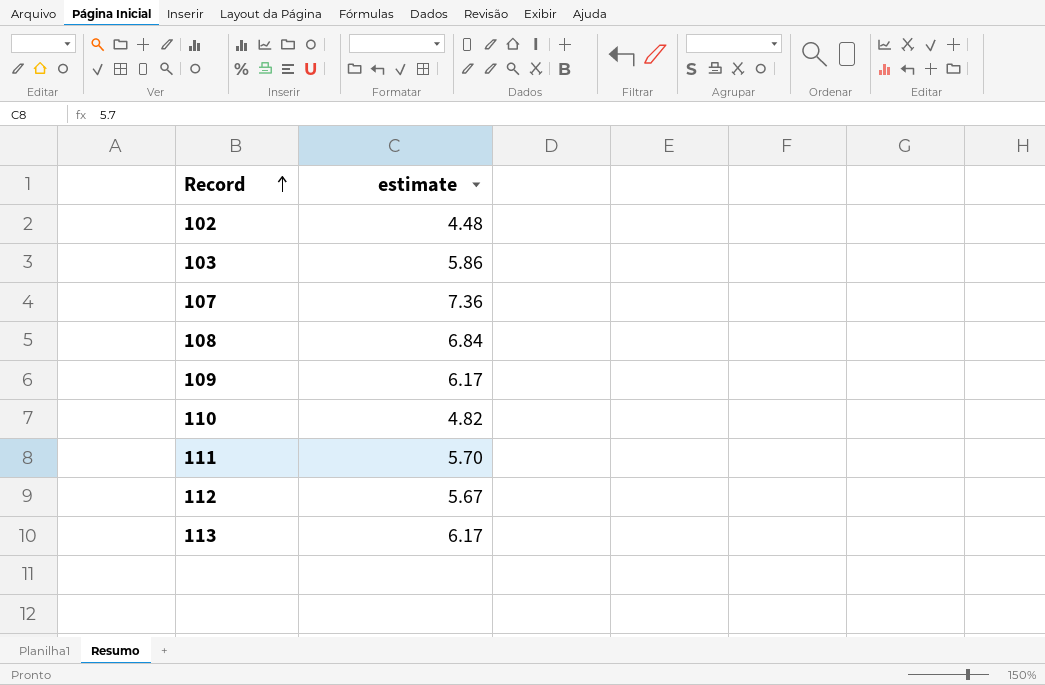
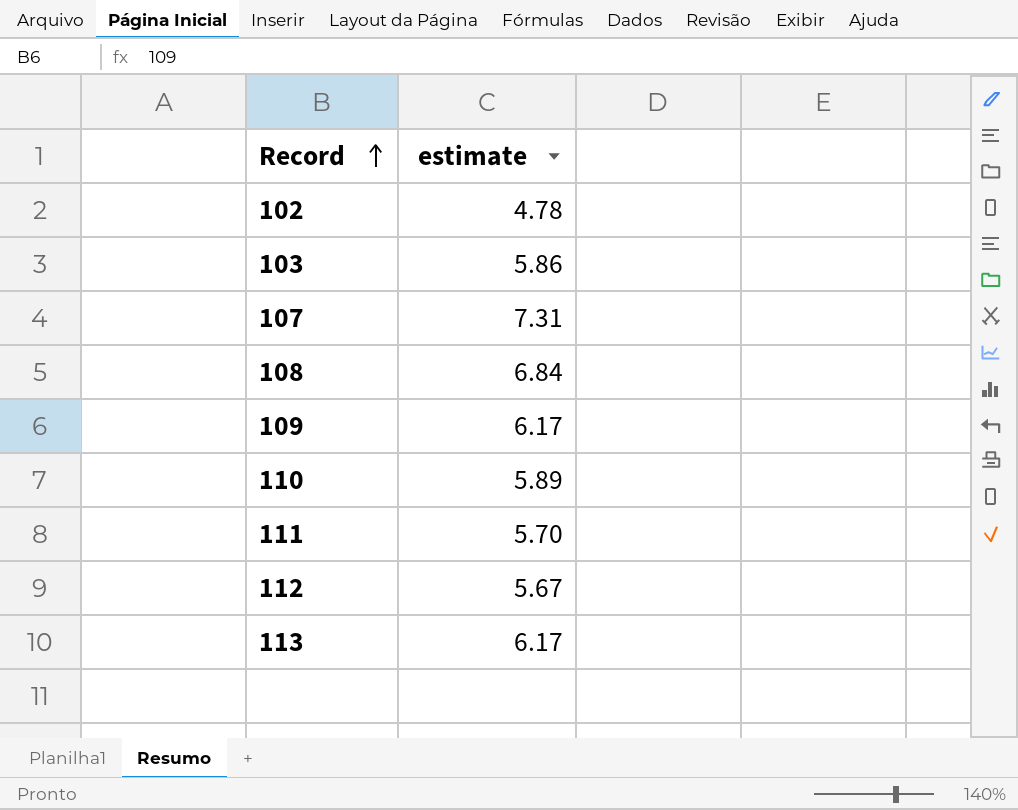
102 | estimate: 4.48 -> 4.78
107 | estimate: 7.36 -> 7.31
110 | estimate: 4.82 -> 5.89

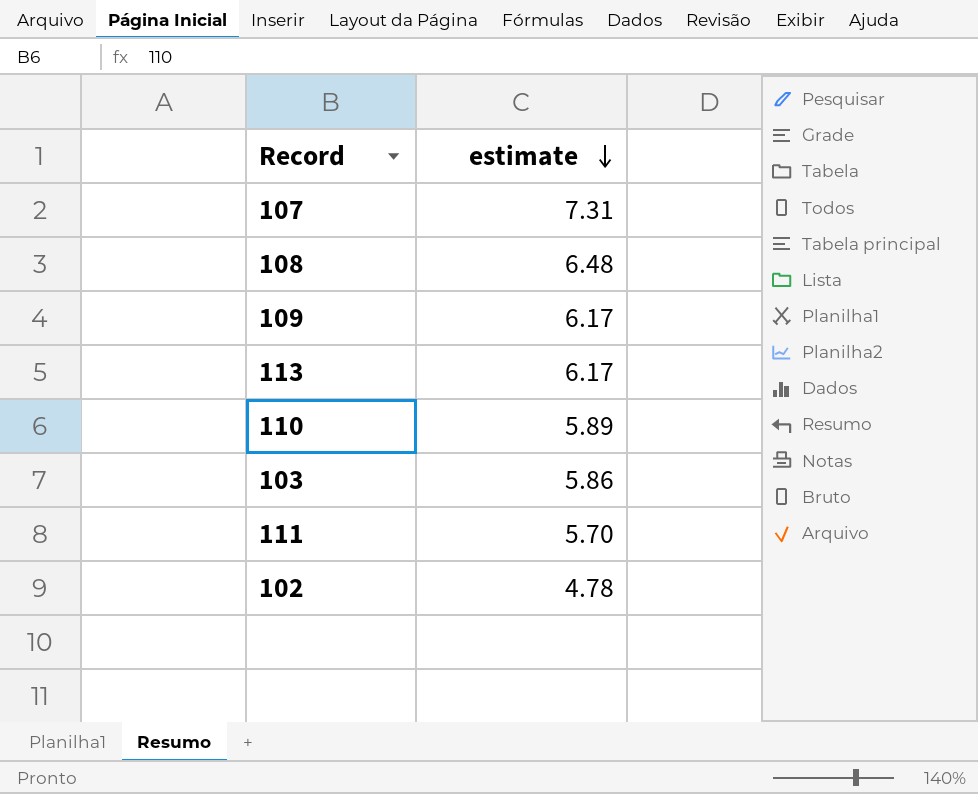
row order: Record ascending -> estimate descending
row 112: 5.67 -> none
108 | estimate: 6.84 -> 6.48

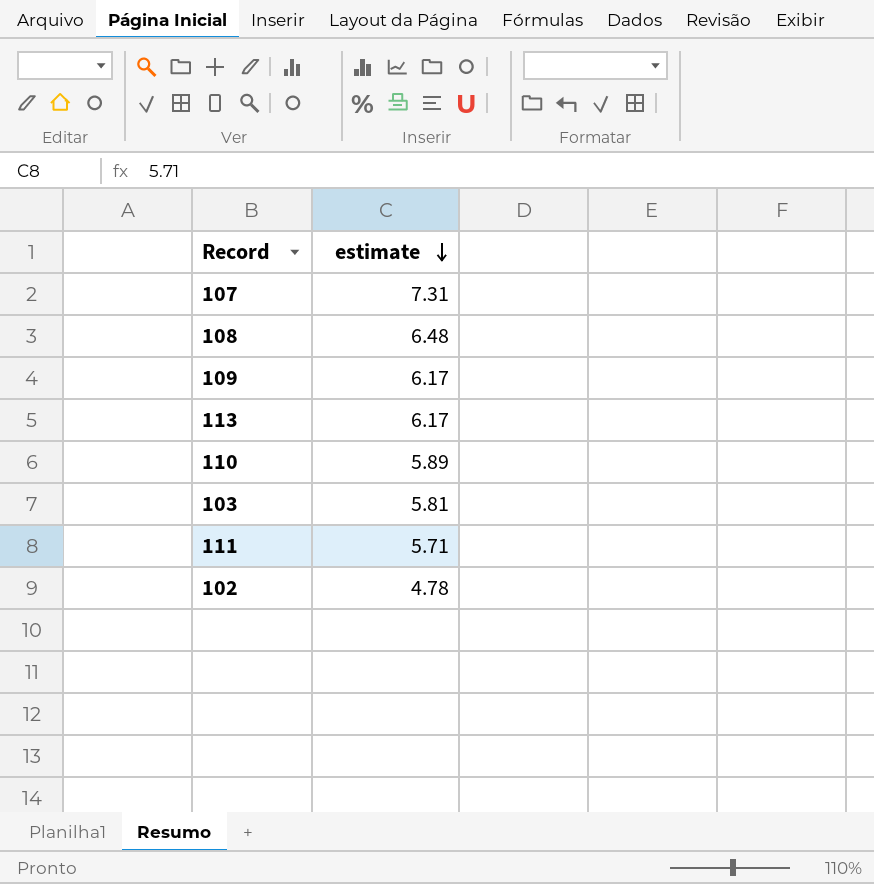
103 | estimate: 5.86 -> 5.81
111 | estimate: 5.70 -> 5.71

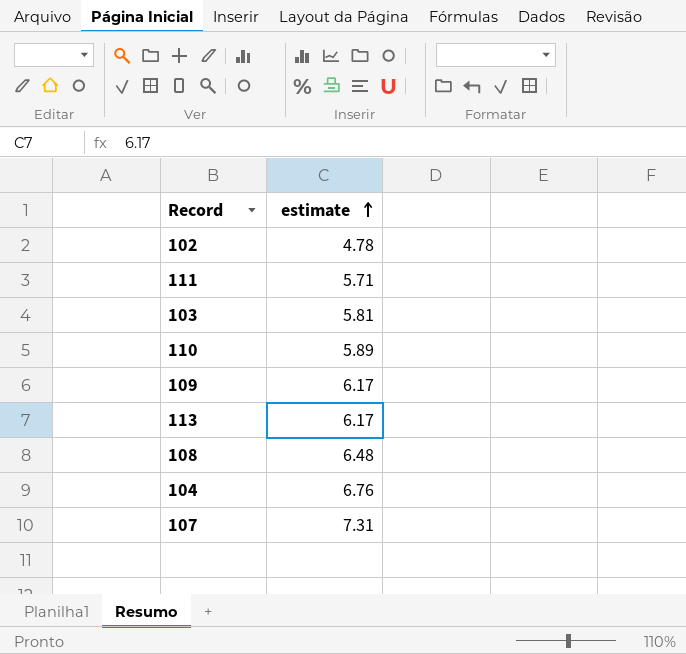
row order: estimate descending -> estimate ascending
row 104: none -> 6.76

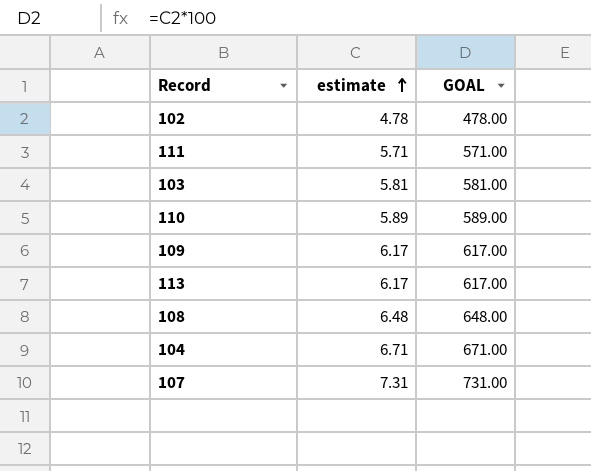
column GOAL | formula: none -> [estimate] * 100
104 | estimate: 6.76 -> 6.71

